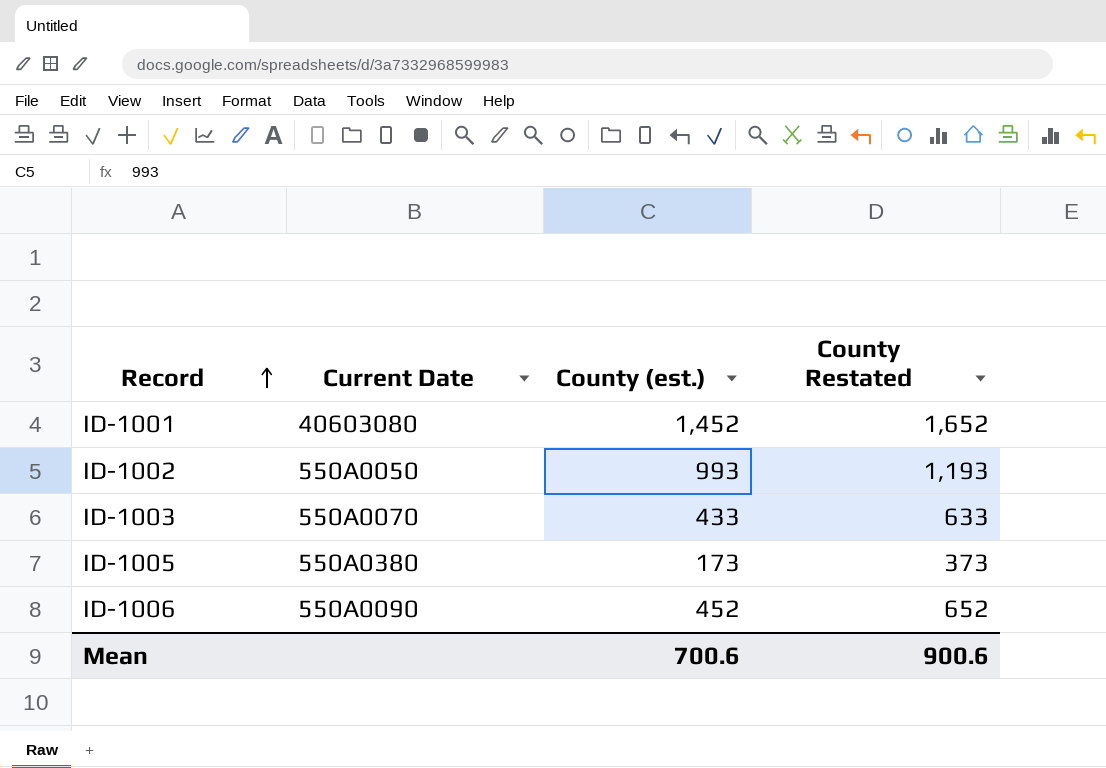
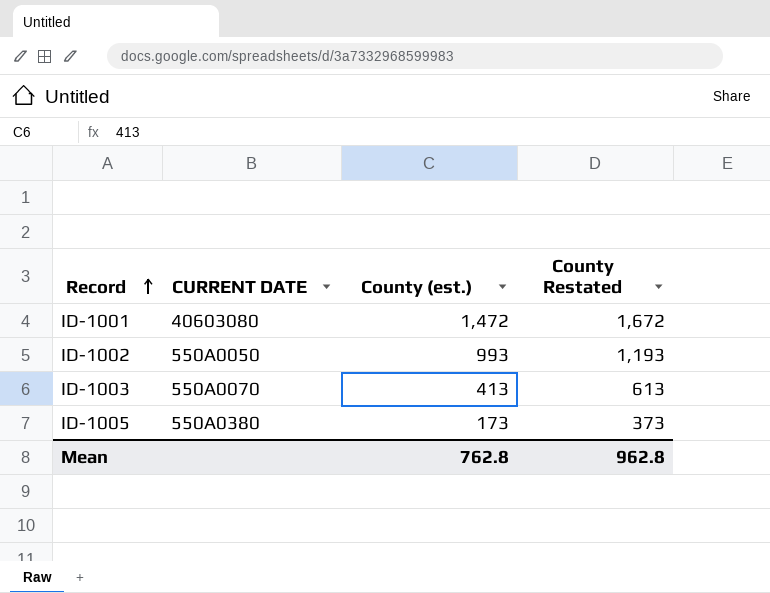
column name: Current Date -> CURRENT DATE
row ID-1006: 550A0090 | 452 | 652 -> none
ID-1001 | County (est.): 1,452 -> 1,472
ID-1001 | County Restated: 1,652 -> 1,672
ID-1003 | County (est.): 433 -> 413
ID-1003 | County Restated: 633 -> 613
Mean | County (est.): 700.6 -> 762.8
Mean | County Restated: 900.6 -> 962.8

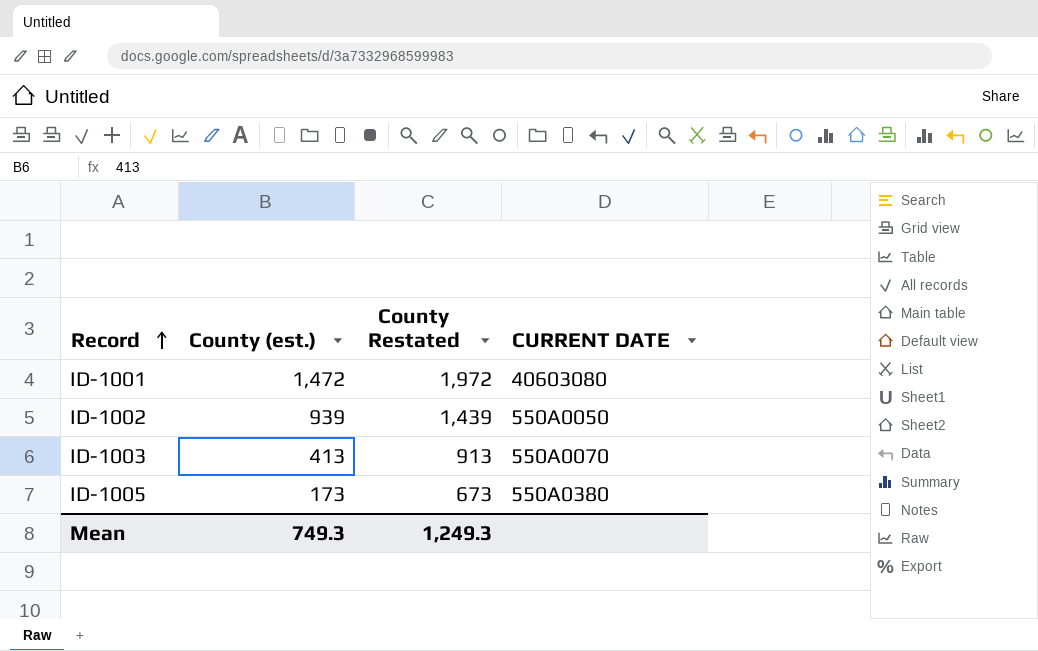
column County Restated | formula: [County (est.)] + 200 -> [County (est.)] + 500
column CURRENT DATE | position: 2 -> 4
ID-1002 | County (est.): 993 -> 939
Mean | County (est.): 762.8 -> 749.3
Mean | County Restated: 962.8 -> 1,249.3

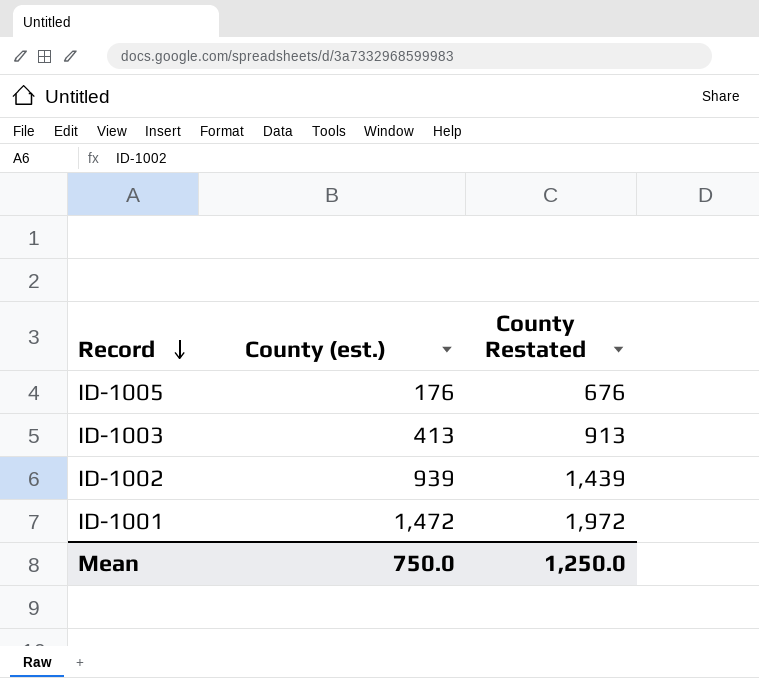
row order: Record ascending -> Record descending
column CURRENT DATE | position: 4 -> none
ID-1005 | County (est.): 173 -> 176
ID-1005 | County Restated: 673 -> 676
Mean | County (est.): 749.3 -> 750.0
Mean | County Restated: 1,249.3 -> 1,250.0

